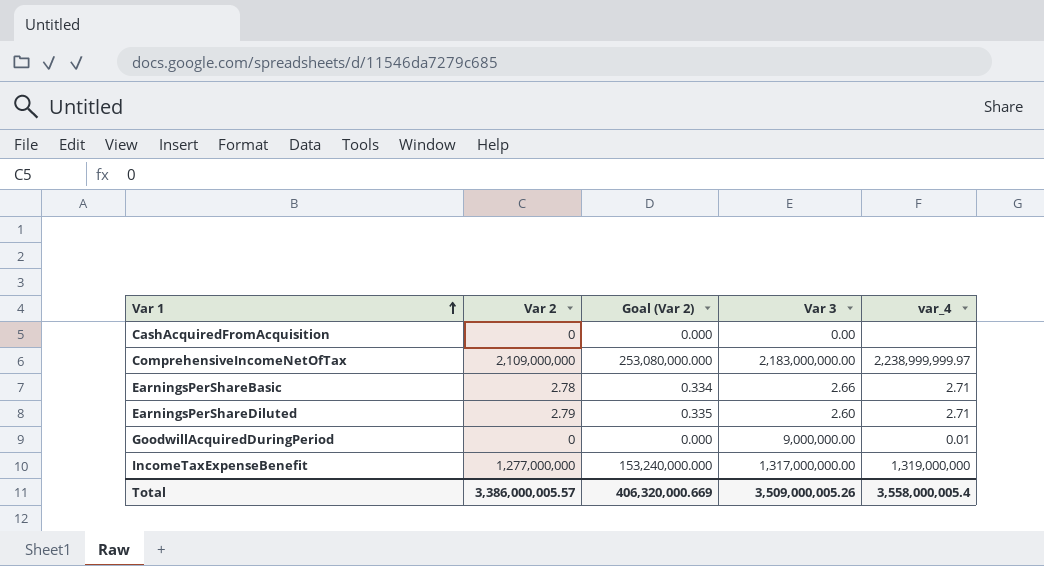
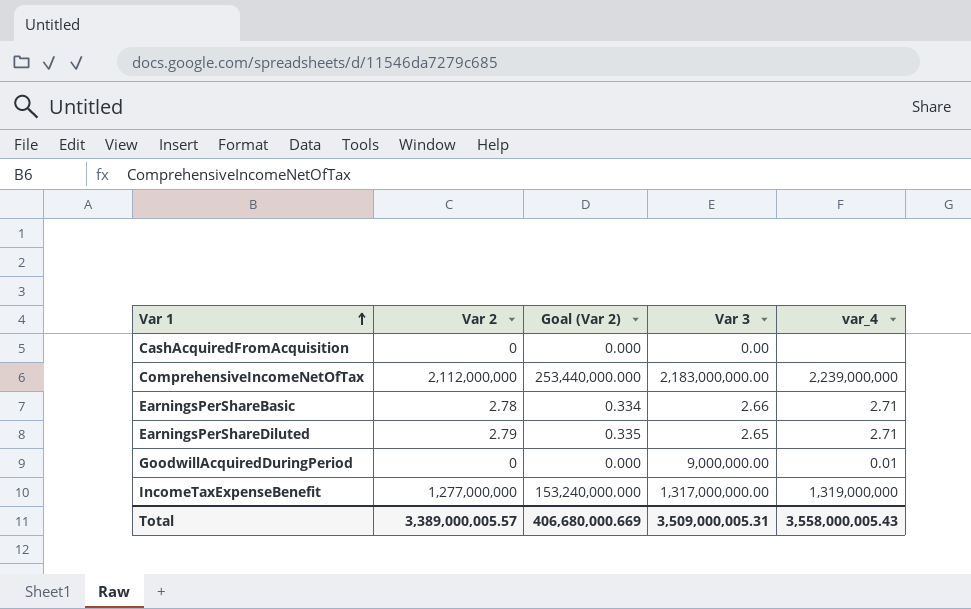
ComprehensiveIncomeNetOfTax | Var 2: 2,109,000,000 -> 2,112,000,000
ComprehensiveIncomeNetOfTax | Goal (Var 2): 253,080,000.000 -> 253,440,000.000
ComprehensiveIncomeNetOfTax | var_4: 2,238,999,999.97 -> 2,239,000,000
EarningsPerShareDiluted | Var 3: 2.60 -> 2.65
Total | Var 2: 3,386,000,005.57 -> 3,389,000,005.57
Total | Goal (Var 2): 406,320,000.669 -> 406,680,000.669
Total | Var 3: 3,509,000,005.26 -> 3,509,000,005.31
Total | var_4: 3,558,000,005.4 -> 3,558,000,005.43

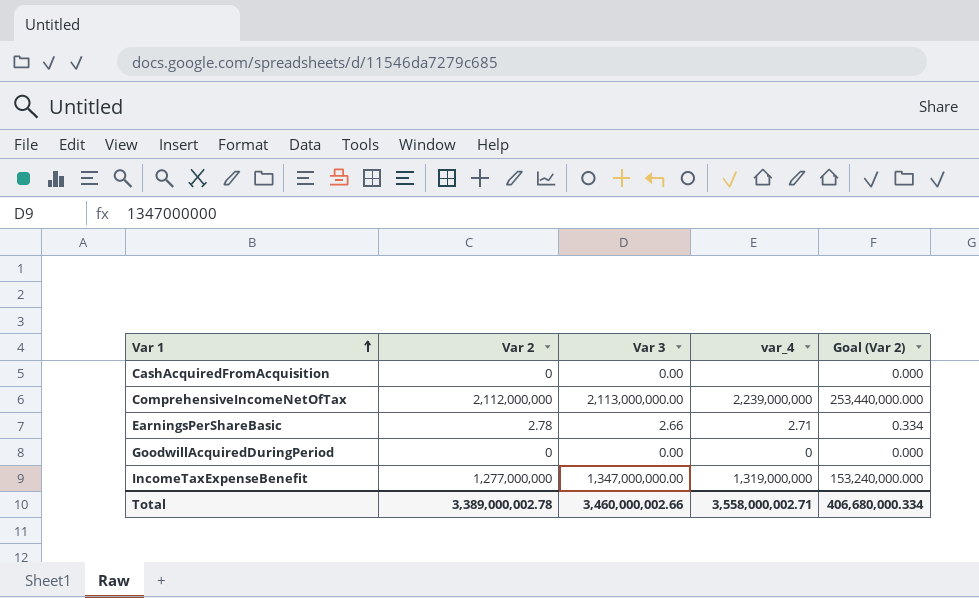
column Goal (Var 2) | position: 3 -> 5
row EarningsPerShareDiluted: 2.79 | 0.335 | 2.65 | 2.71 -> none
ComprehensiveIncomeNetOfTax | Var 3: 2,183,000,000.00 -> 2,113,000,000.00
GoodwillAcquiredDuringPeriod | Var 3: 9,000,000.00 -> 0.00
GoodwillAcquiredDuringPeriod | var_4: 0.01 -> 0
IncomeTaxExpenseBenefit | Var 3: 1,317,000,000.00 -> 1,347,000,000.00
Total | Var 2: 3,389,000,005.57 -> 3,389,000,002.78
Total | Var 3: 3,509,000,005.31 -> 3,460,000,002.66
Total | var_4: 3,558,000,005.43 -> 3,558,000,002.71
Total | Goal (Var 2): 406,680,000.669 -> 406,680,000.334

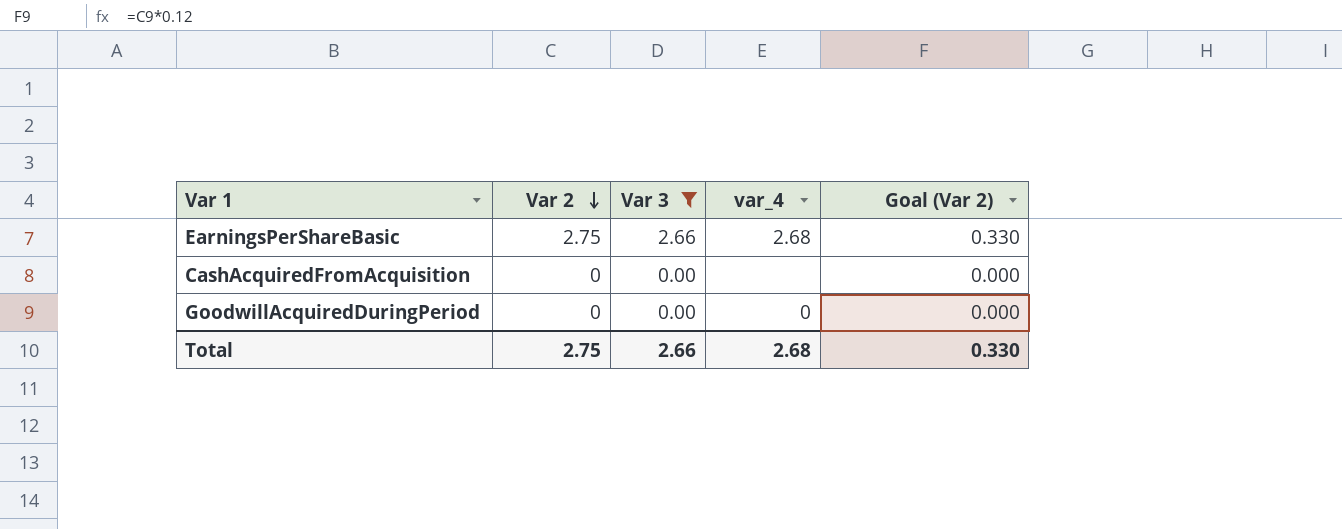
filter: none -> Var 3 <= 2.66
row order: Var 1 ascending -> Var 2 descending
EarningsPerShareBasic | Var 2: 2.78 -> 2.75
EarningsPerShareBasic | var_4: 2.71 -> 2.68
EarningsPerShareBasic | Goal (Var 2): 0.334 -> 0.330
Total | Var 2: 3,389,000,002.78 -> 2.75
Total | Var 3: 3,460,000,002.66 -> 2.66
Total | var_4: 3,558,000,002.71 -> 2.68
Total | Goal (Var 2): 406,680,000.334 -> 0.330

